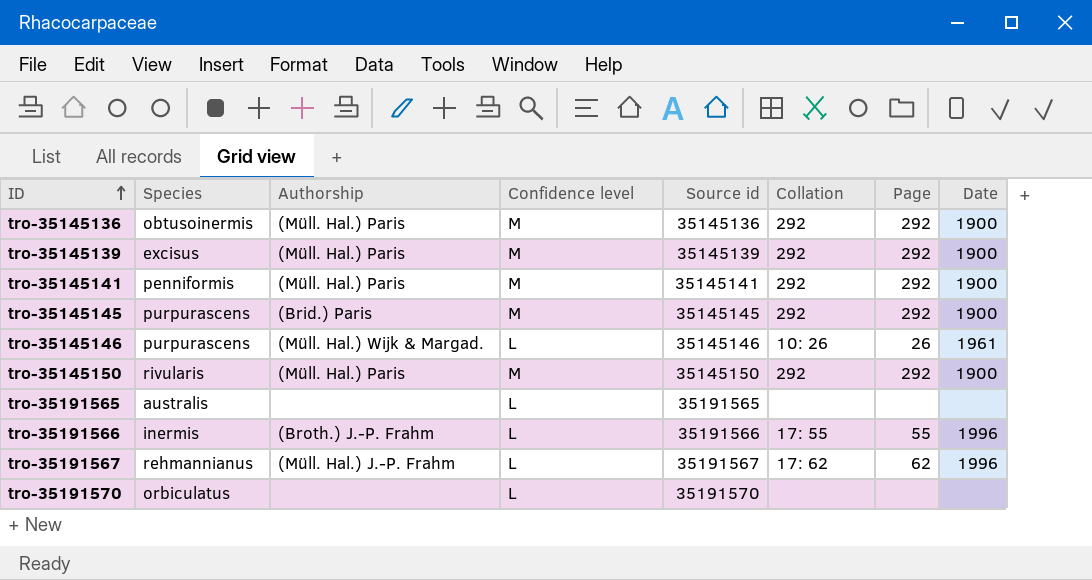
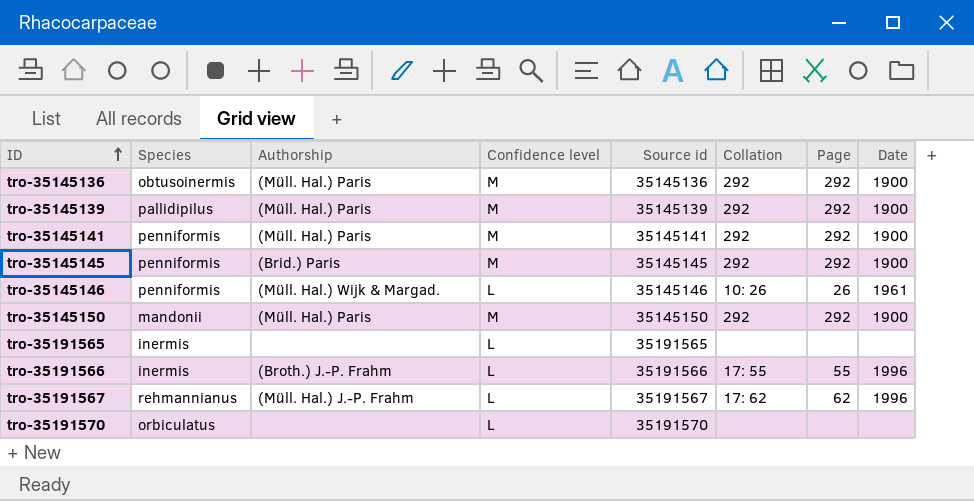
tro-35145139 | Species: excisus -> pallidipilus
tro-35145145 | Species: purpurascens -> penniformis
tro-35145146 | Species: purpurascens -> penniformis
tro-35145150 | Species: rivularis -> mandonii
tro-35191565 | Species: australis -> inermis

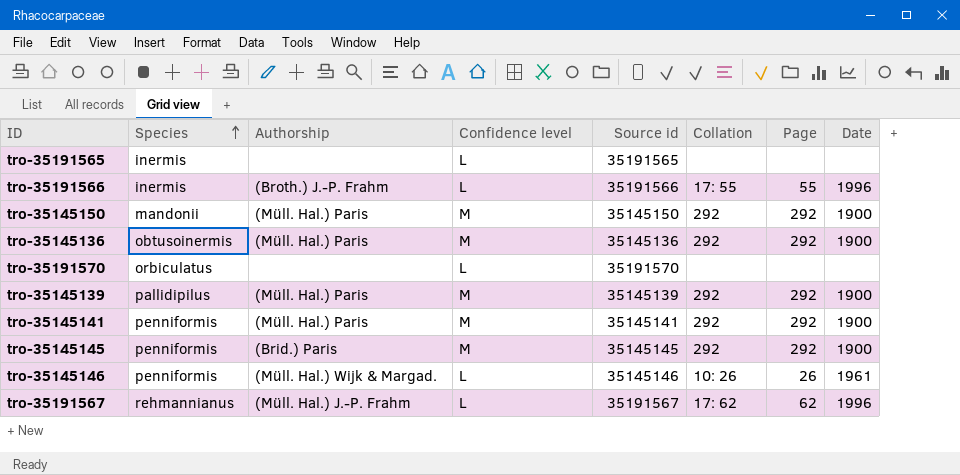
row order: ID ascending -> Species ascending

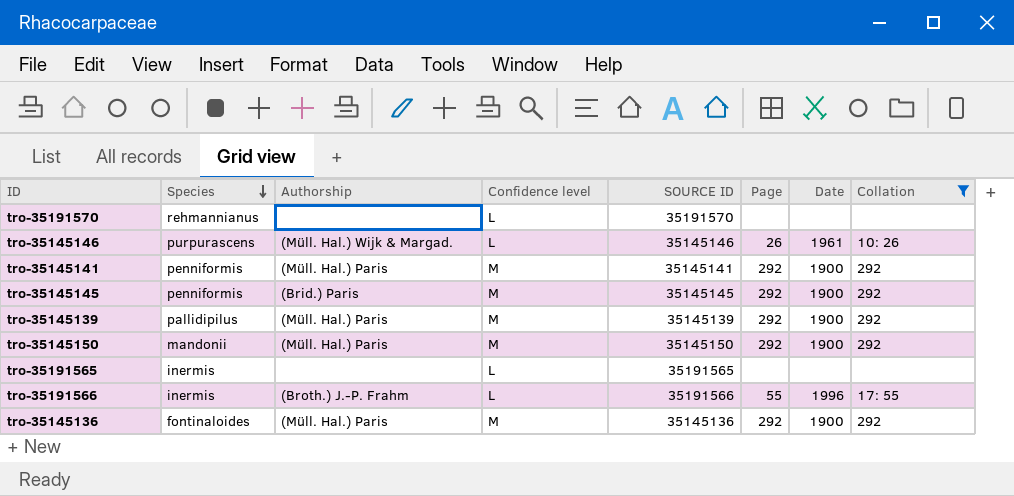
filter: none -> Collation != 17: 62
row order: Species ascending -> Species descending
column name: Source id -> SOURCE ID
column Collation | position: 6 -> 8
tro-35191570 | Species: orbiculatus -> rehmannianus
tro-35145146 | Species: penniformis -> purpurascens
tro-35145136 | Species: obtusoinermis -> fontinaloides

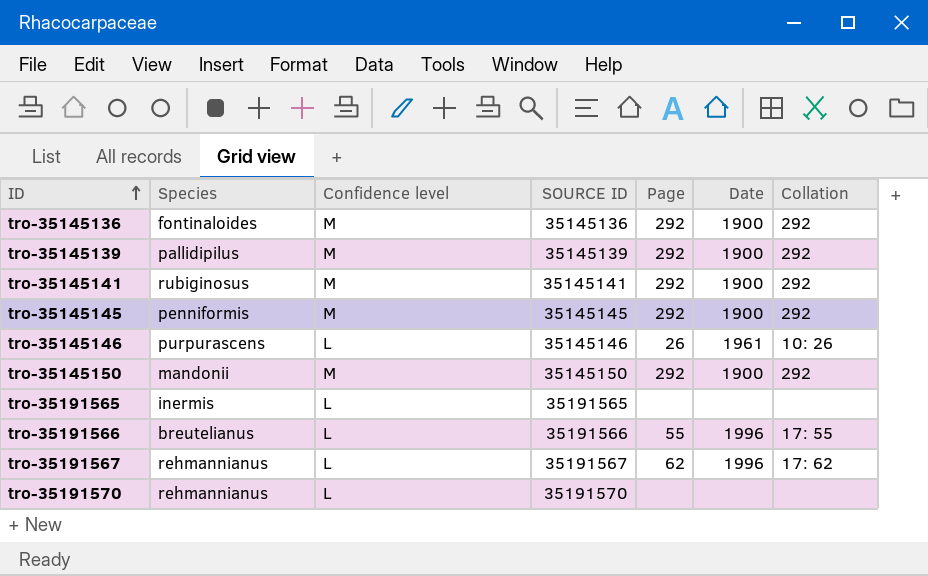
filter: Collation != 17: 62 -> none
row order: Species descending -> ID ascending
column Authorship | position: 3 -> none
tro-35145141 | Species: penniformis -> rubiginosus
tro-35191566 | Species: inermis -> breutelianus

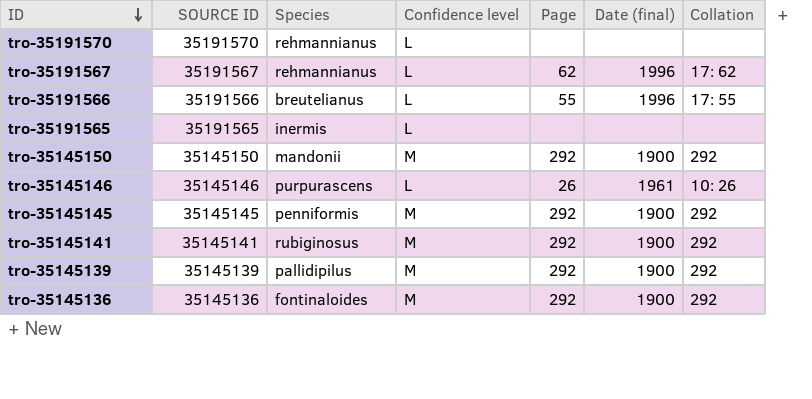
row order: ID ascending -> ID descending
column SOURCE ID | position: 4 -> 2
column name: Date -> Date (final)

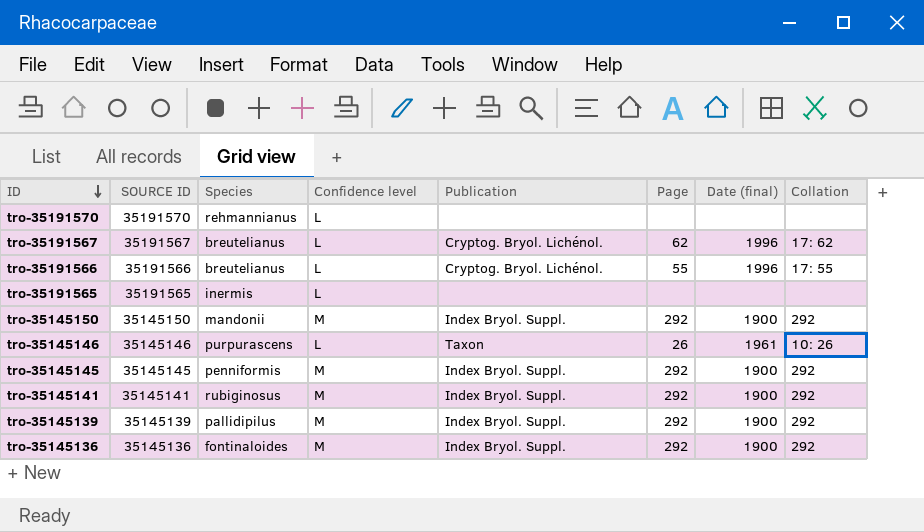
column Publication | position: none -> 5
tro-35191567 | Species: rehmannianus -> breutelianus

